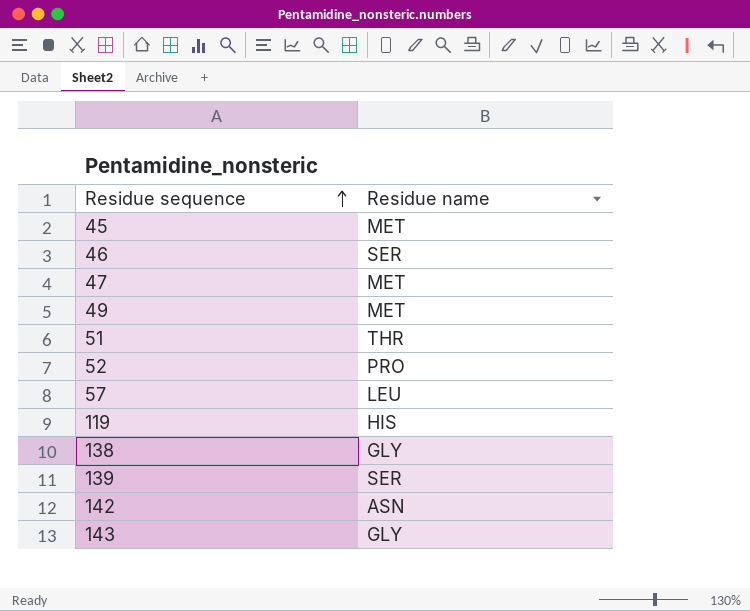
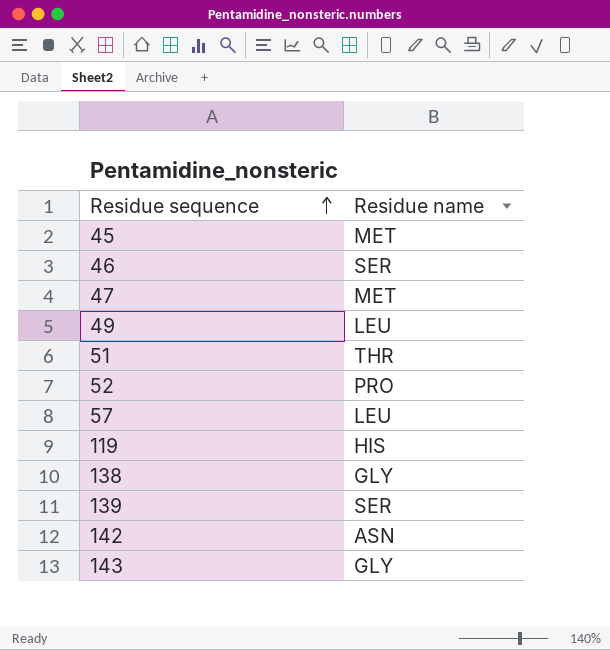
49 | Residue name: MET -> LEU

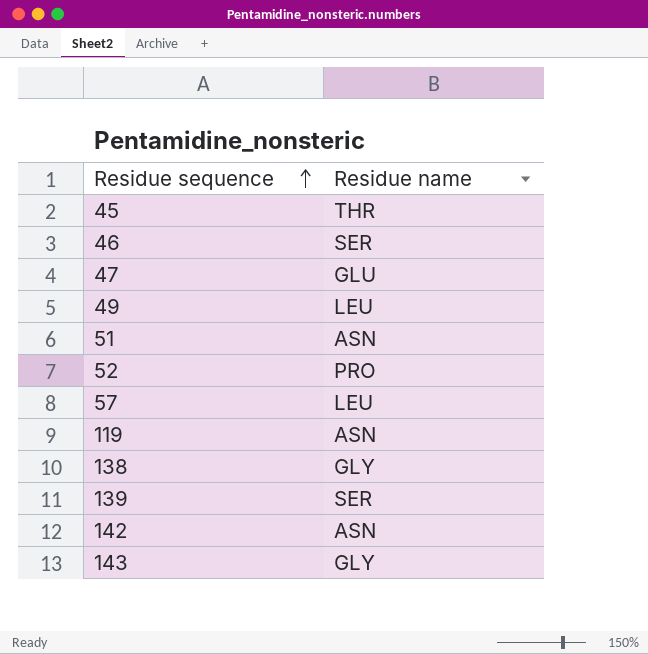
45 | Residue name: MET -> THR
47 | Residue name: MET -> GLU
51 | Residue name: THR -> ASN
119 | Residue name: HIS -> ASN

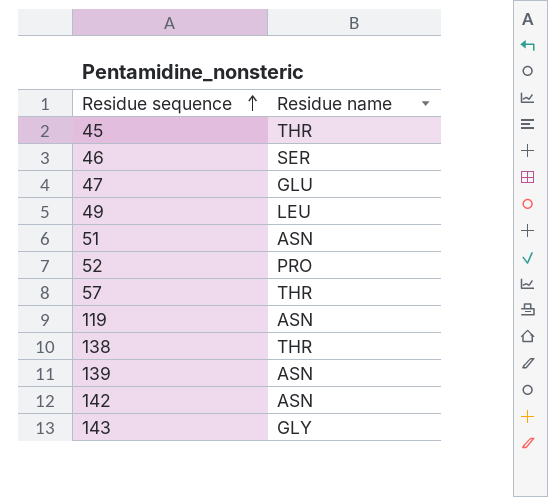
57 | Residue name: LEU -> THR
138 | Residue name: GLY -> THR
139 | Residue name: SER -> ASN

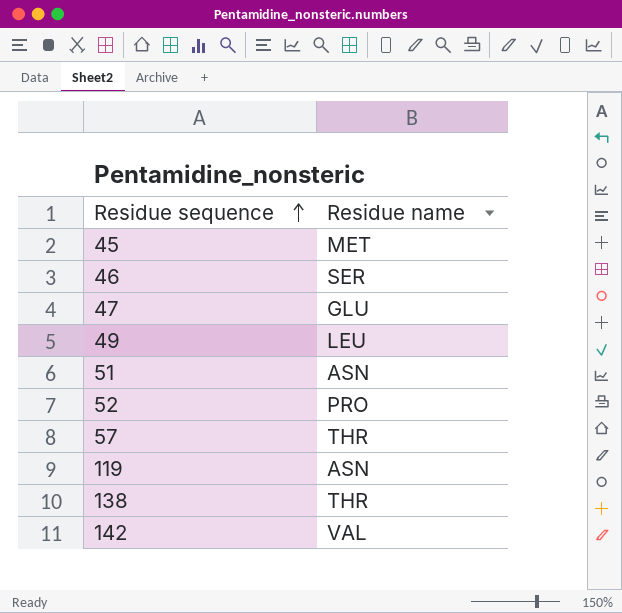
row 139: ASN -> none
row 143: GLY -> none
45 | Residue name: THR -> MET
142 | Residue name: ASN -> VAL

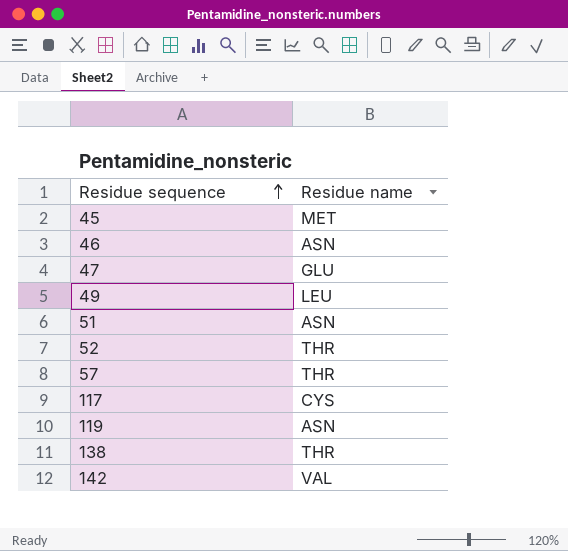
46 | Residue name: SER -> ASN
52 | Residue name: PRO -> THR
row 117: none -> CYS

